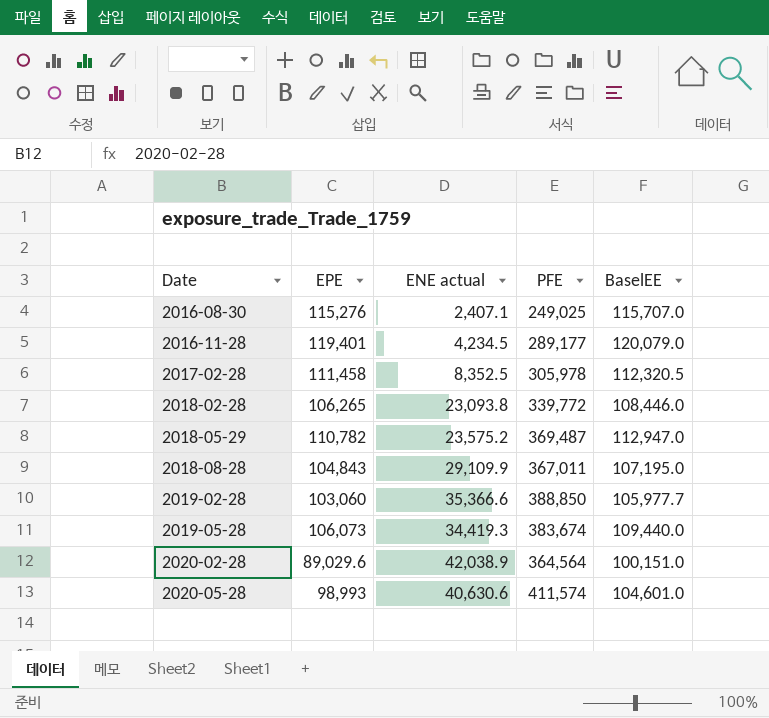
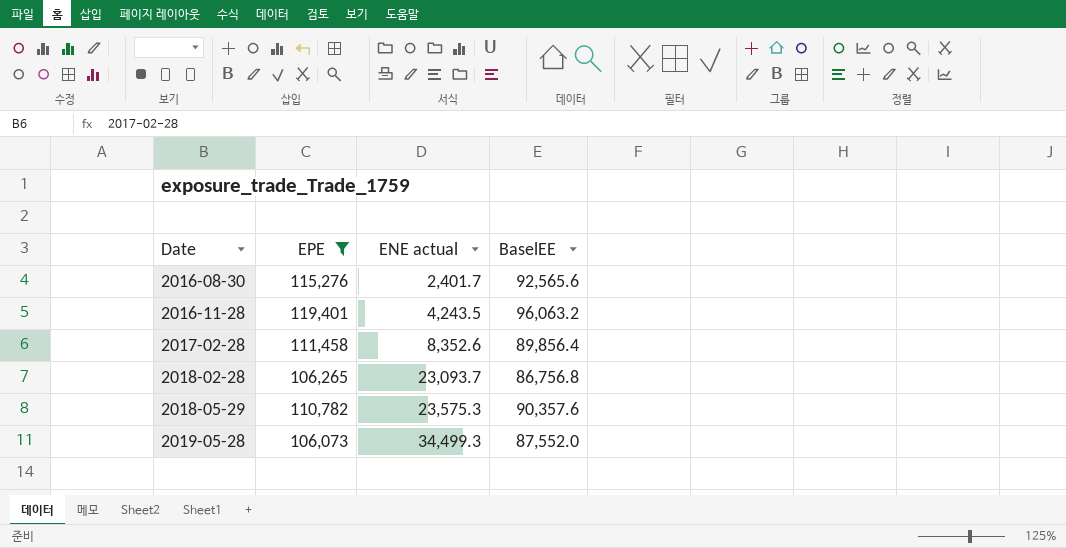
filter: none -> EPE >= 106,073
column PFE | position: 4 -> none
2016-08-30 | ENE actual: 2,407.1 -> 2,401.7
2016-08-30 | BaselEE: 115,707.0 -> 92,565.6
2016-11-28 | ENE actual: 4,234.5 -> 4,243.5
2016-11-28 | BaselEE: 120,079.0 -> 96,063.2
2017-02-28 | ENE actual: 8,352.5 -> 8,352.6
2017-02-28 | BaselEE: 112,320.5 -> 89,856.4
2018-02-28 | ENE actual: 23,093.8 -> 23,093.7
2018-02-28 | BaselEE: 108,446.0 -> 86,756.8
2018-05-29 | ENE actual: 23,575.2 -> 23,575.3
2018-05-29 | BaselEE: 112,947.0 -> 90,357.6
2019-05-28 | ENE actual: 34,419.3 -> 34,499.3
2019-05-28 | BaselEE: 109,440.0 -> 87,552.0

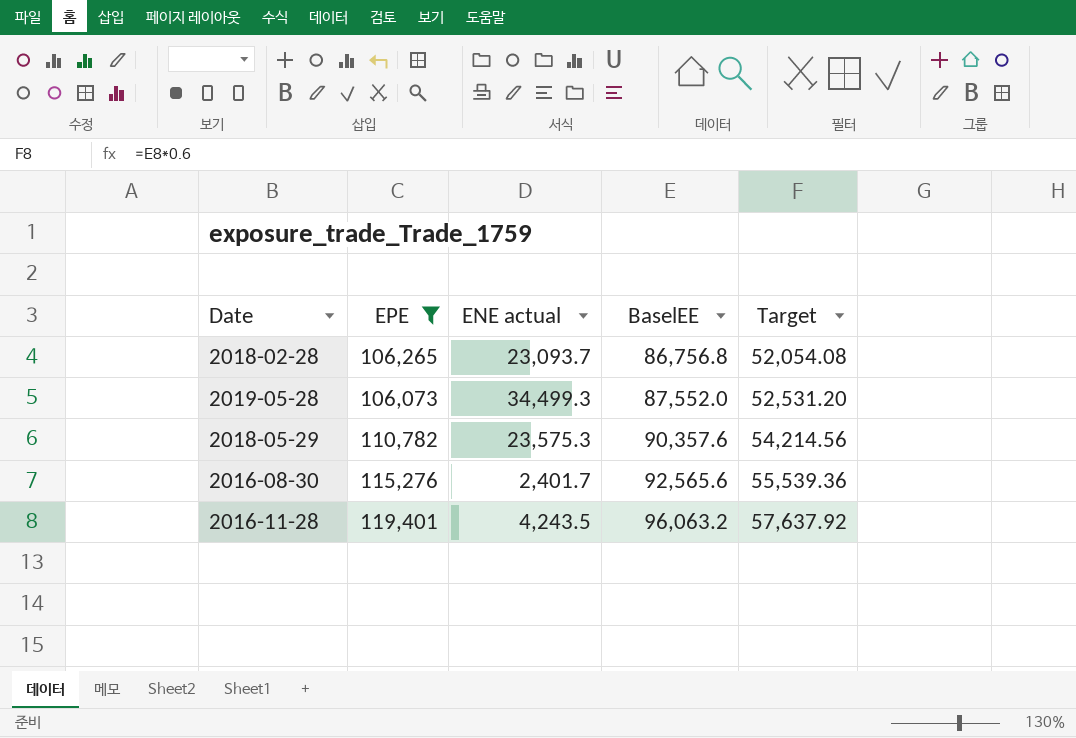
row order: Date ascending -> BaselEE ascending
column Target | formula: none -> [BaselEE] * 0.6
row 2017-02-28: 111,458 | 8,352.6 | 89,856.4 -> none

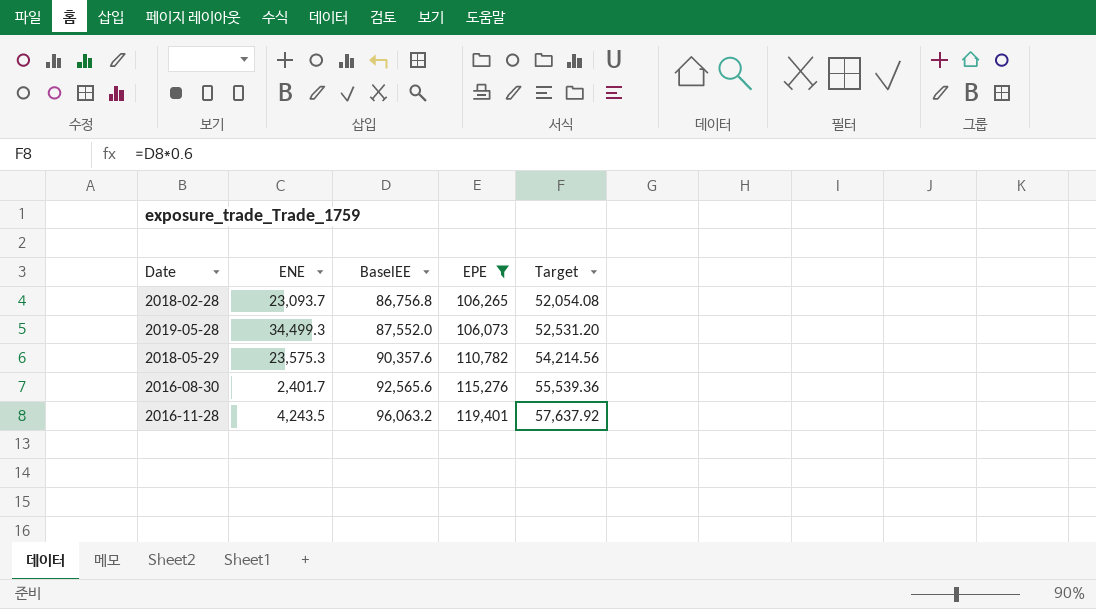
column name: ENE actual -> ENE
column EPE | position: 2 -> 4

